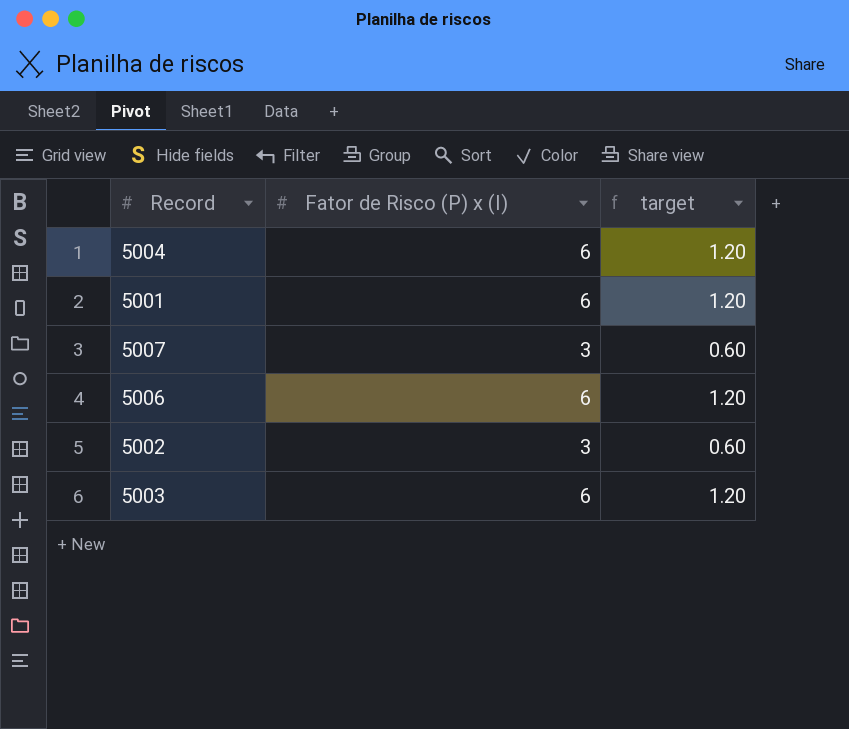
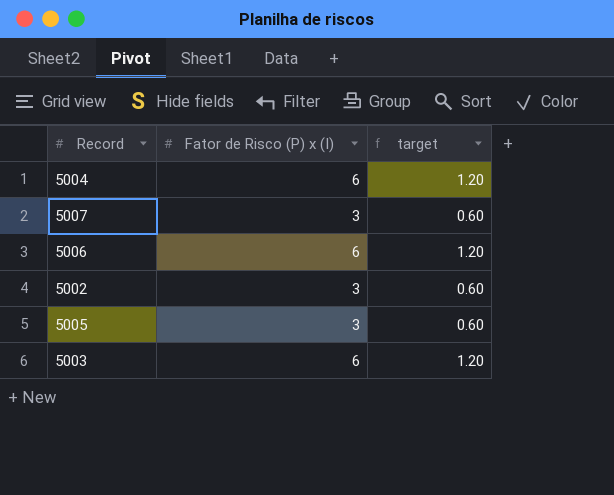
row 5001: 6 | 1.20 -> none
row 5005: none -> 3 | 0.60

